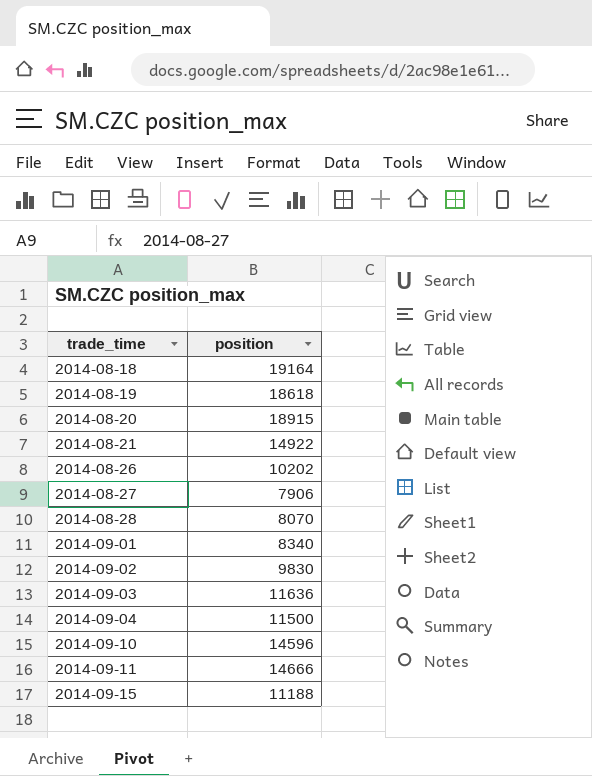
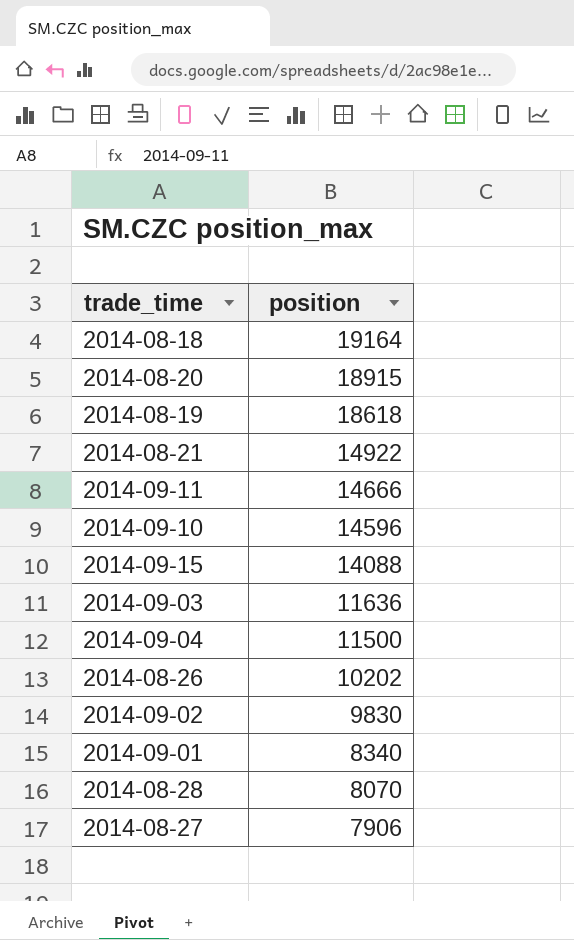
row order: trade_time ascending -> position descending
2014-09-15 | position: 11188 -> 14088

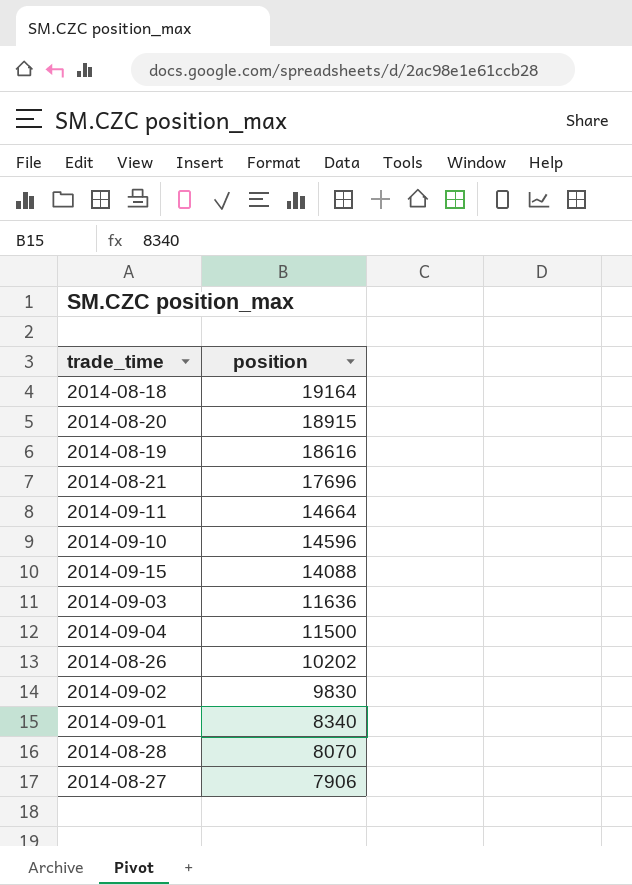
2014-08-19 | position: 18618 -> 18616
2014-08-21 | position: 14922 -> 17696
2014-09-11 | position: 14666 -> 14664

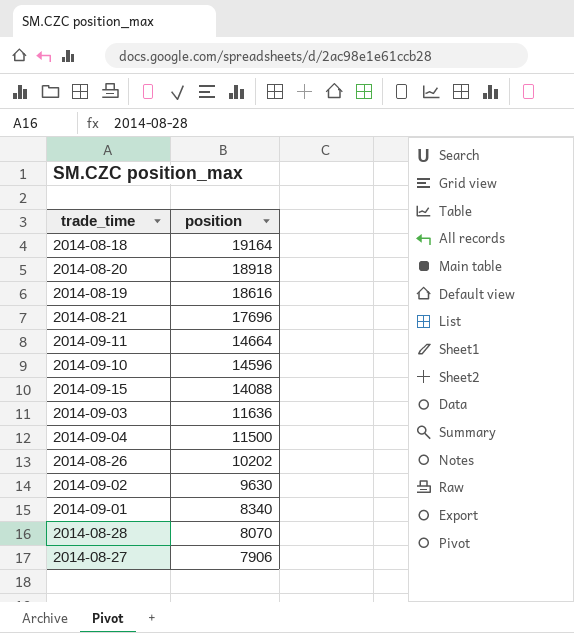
2014-08-20 | position: 18915 -> 18918
2014-09-02 | position: 9830 -> 9630

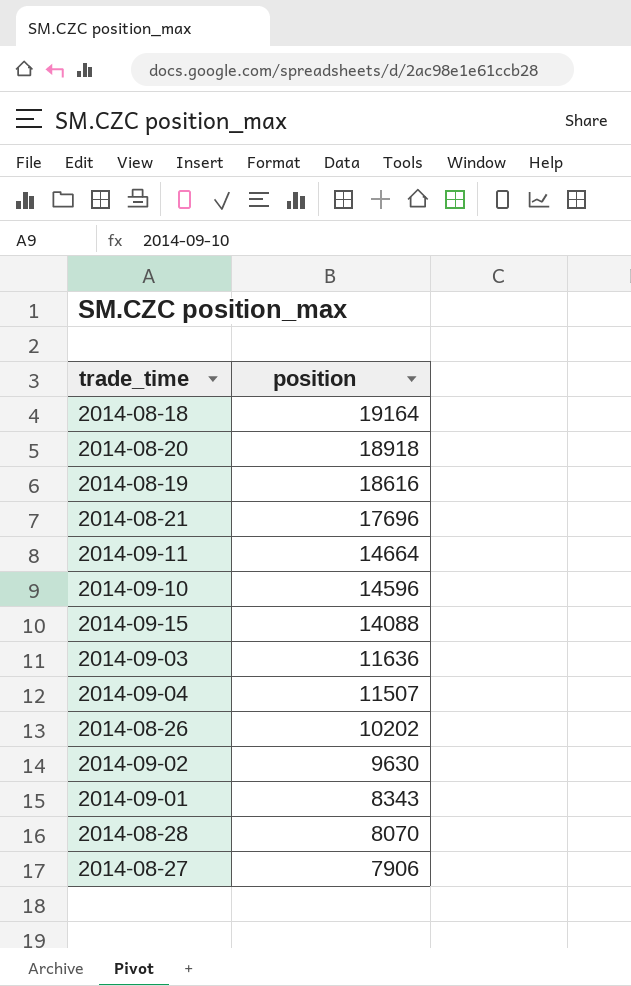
2014-09-04 | position: 11500 -> 11507
2014-09-01 | position: 8340 -> 8343

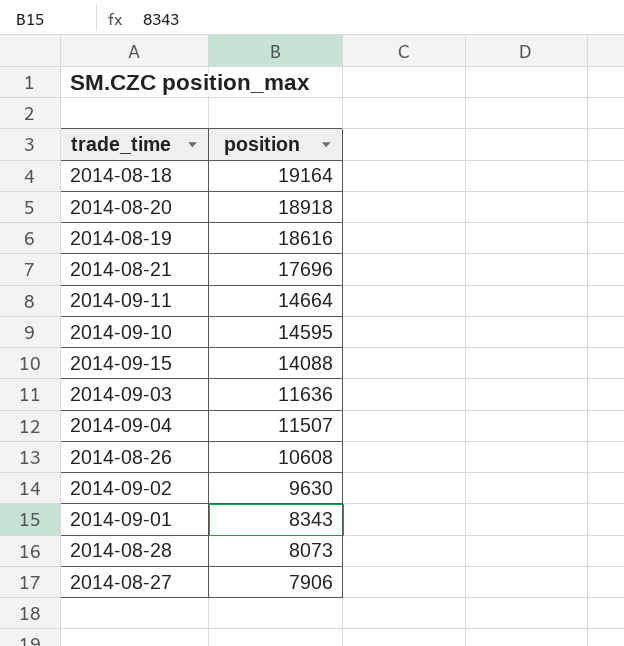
2014-09-10 | position: 14596 -> 14595
2014-08-26 | position: 10202 -> 10608
2014-08-28 | position: 8070 -> 8073

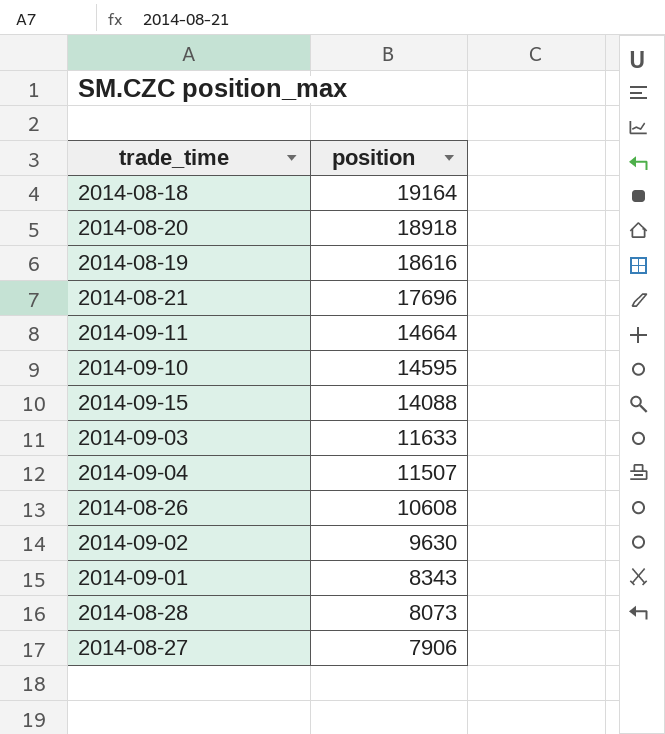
2014-09-03 | position: 11636 -> 11633

